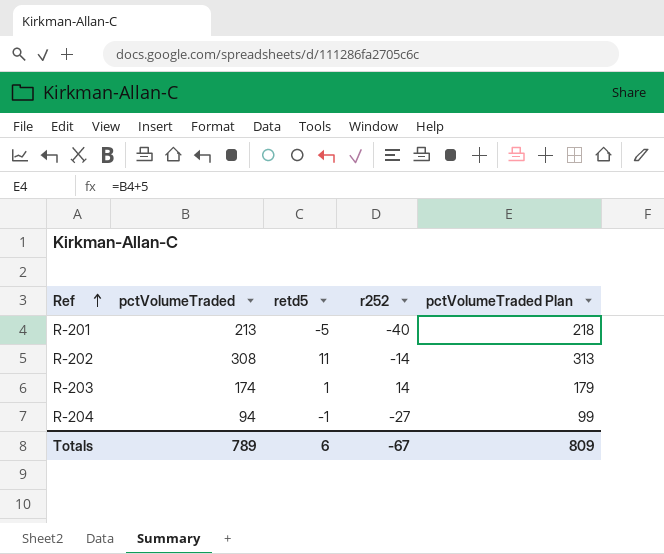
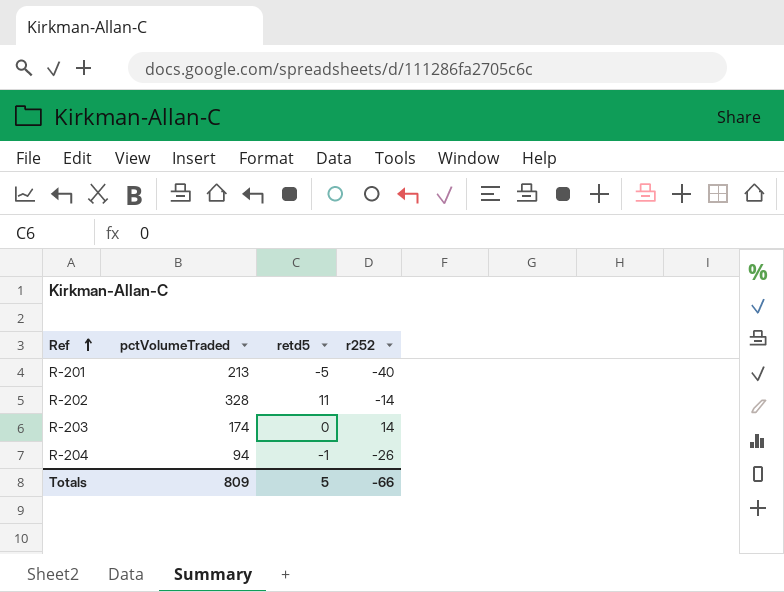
column pctVolumeTraded Plan | formula: [pctVolumeTraded] + 5 -> none
R-202 | pctVolumeTraded: 308 -> 328
R-203 | retd5: 1 -> 0
R-204 | r252: -27 -> -26
Totals | pctVolumeTraded: 789 -> 809
Totals | retd5: 6 -> 5
Totals | r252: -67 -> -66

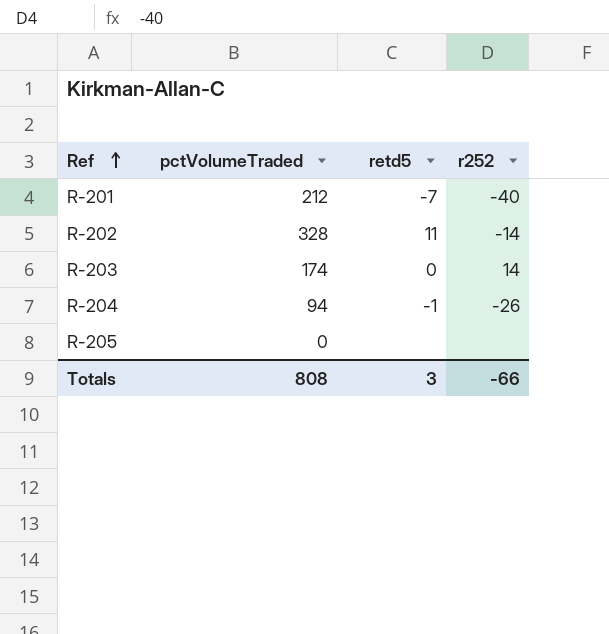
R-201 | pctVolumeTraded: 213 -> 212
R-201 | retd5: -5 -> -7
row R-205: none -> 0 | none | none
Totals | pctVolumeTraded: 809 -> 808
Totals | retd5: 5 -> 3

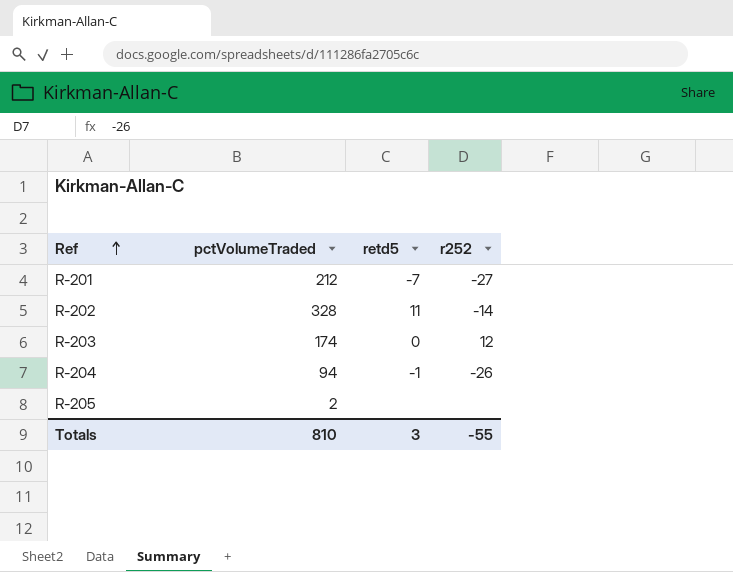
R-201 | r252: -40 -> -27
R-203 | r252: 14 -> 12
R-205 | pctVolumeTraded: 0 -> 2
Totals | pctVolumeTraded: 808 -> 810
Totals | r252: -66 -> -55

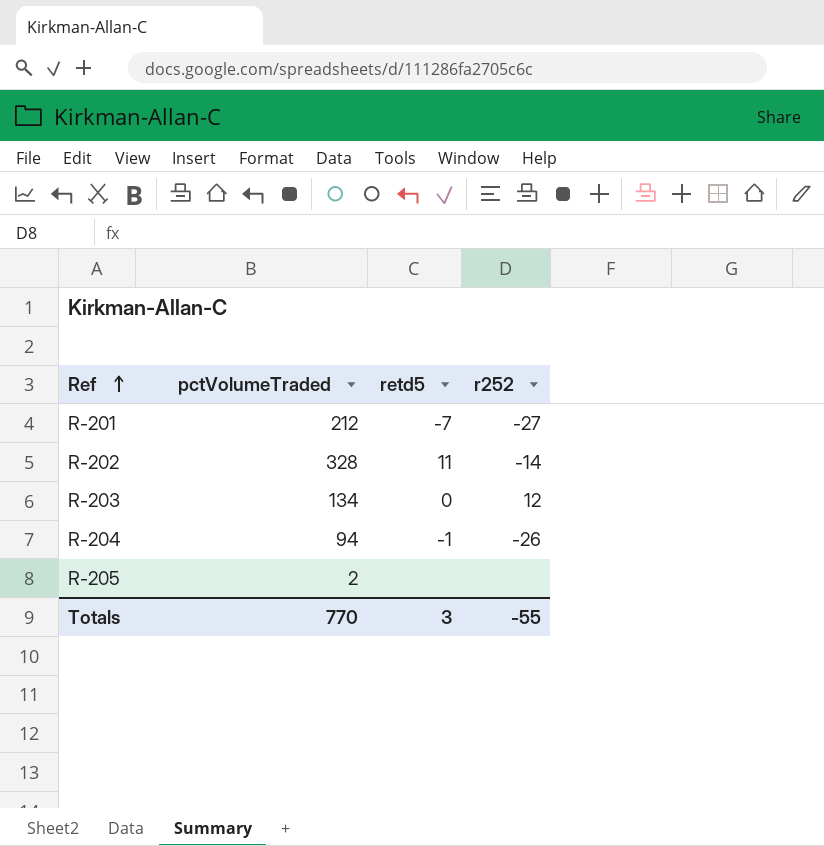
R-203 | pctVolumeTraded: 174 -> 134
Totals | pctVolumeTraded: 810 -> 770

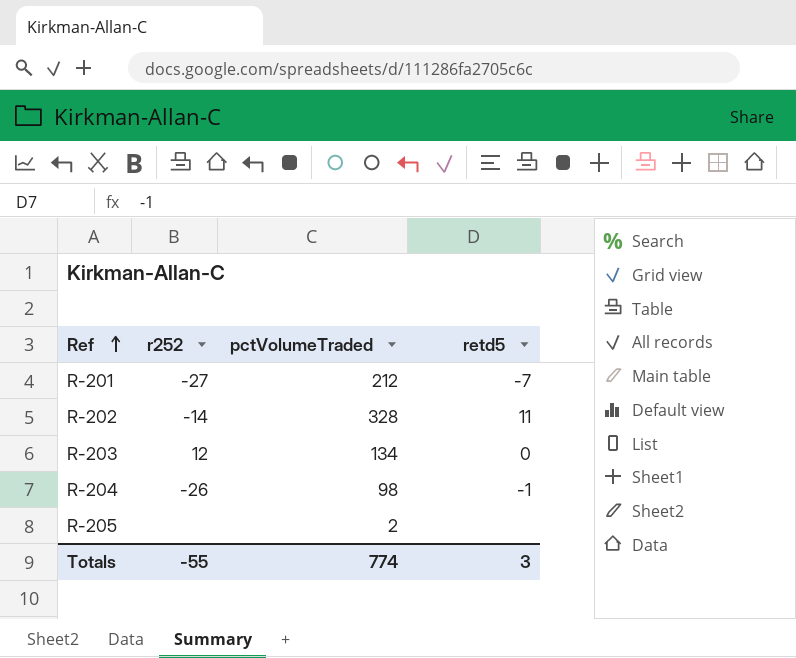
column r252 | position: 4 -> 2
R-204 | pctVolumeTraded: 94 -> 98
Totals | pctVolumeTraded: 770 -> 774

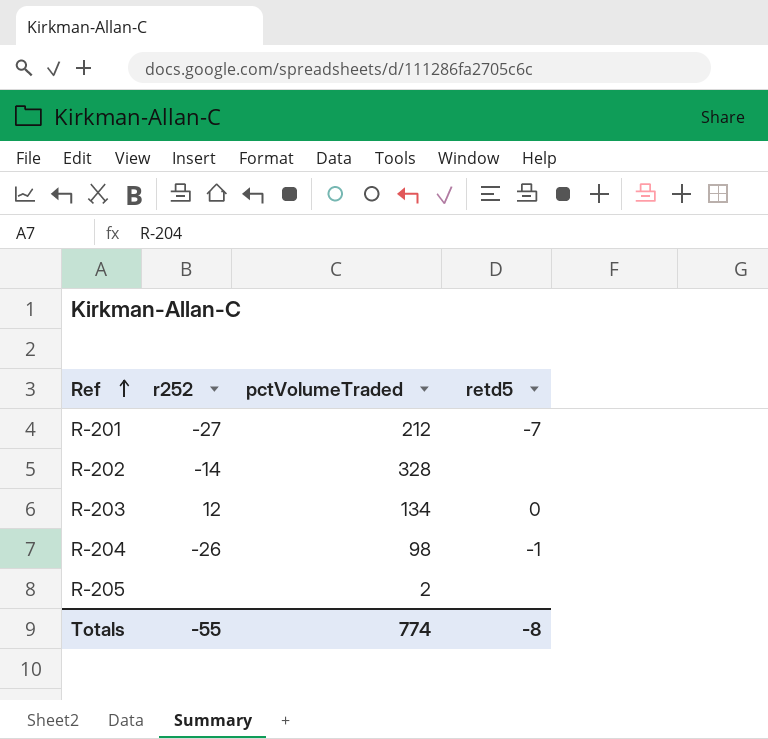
R-202 | retd5: 11 -> none
Totals | retd5: 3 -> -8

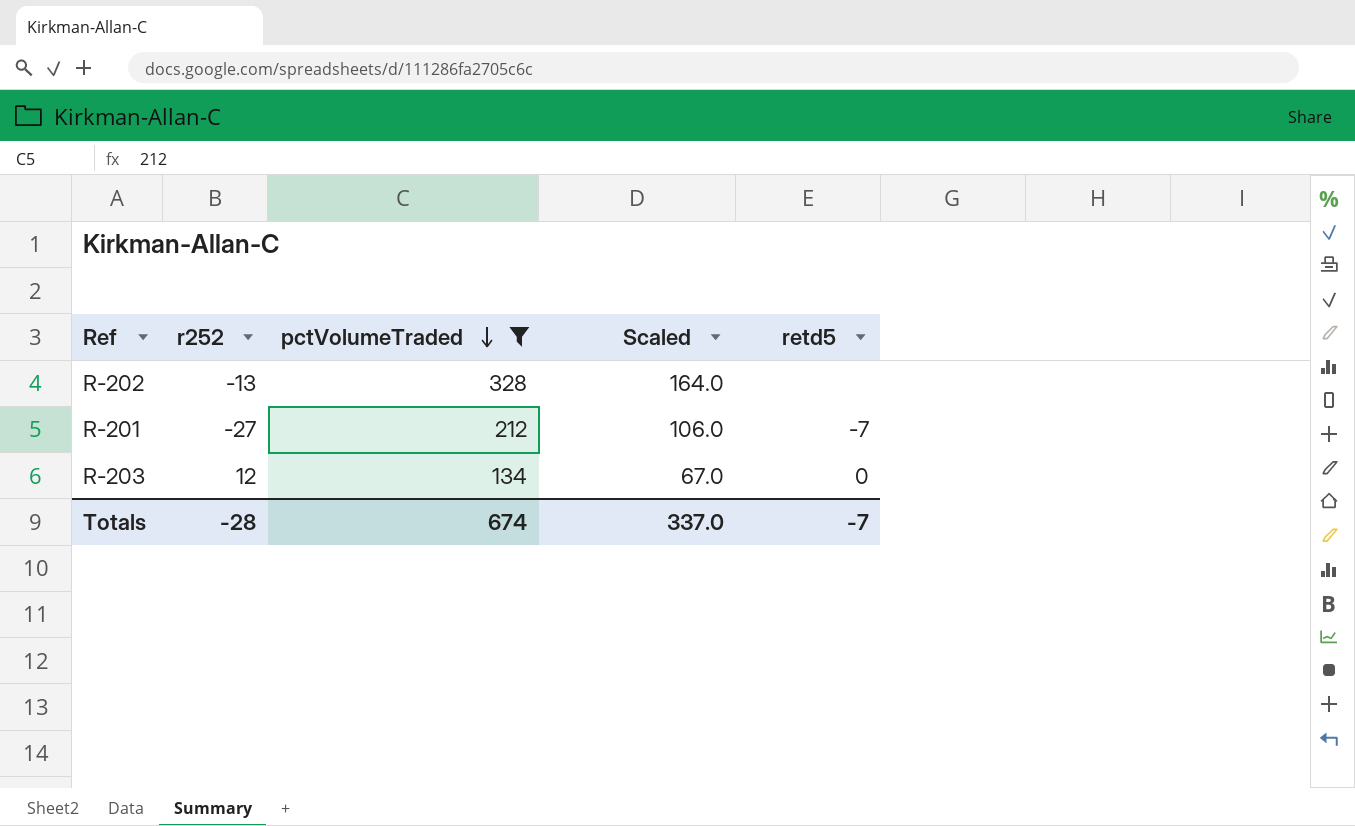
filter: none -> pctVolumeTraded >= 134
row order: Ref ascending -> pctVolumeTraded descending
column Scaled | formula: none -> [pctVolumeTraded] * 0.5
R-202 | r252: -14 -> -13
Totals | r252: -55 -> -28
Totals | pctVolumeTraded: 774 -> 674
Totals | retd5: -8 -> -7

